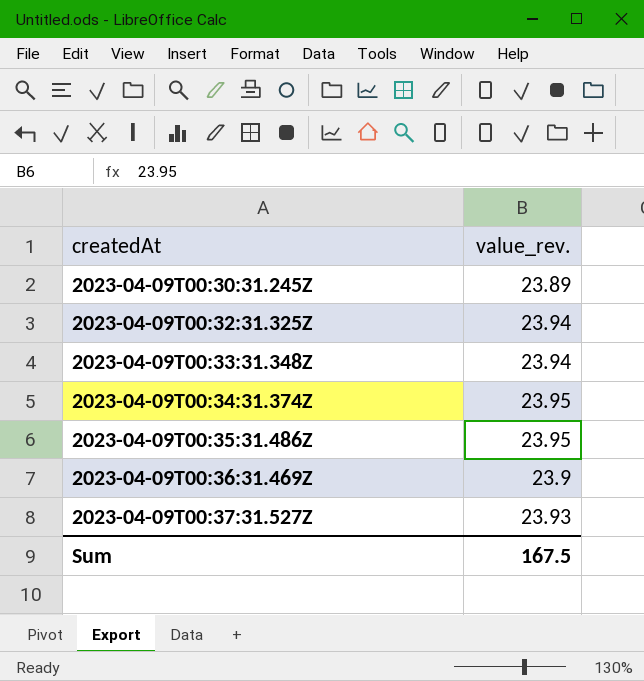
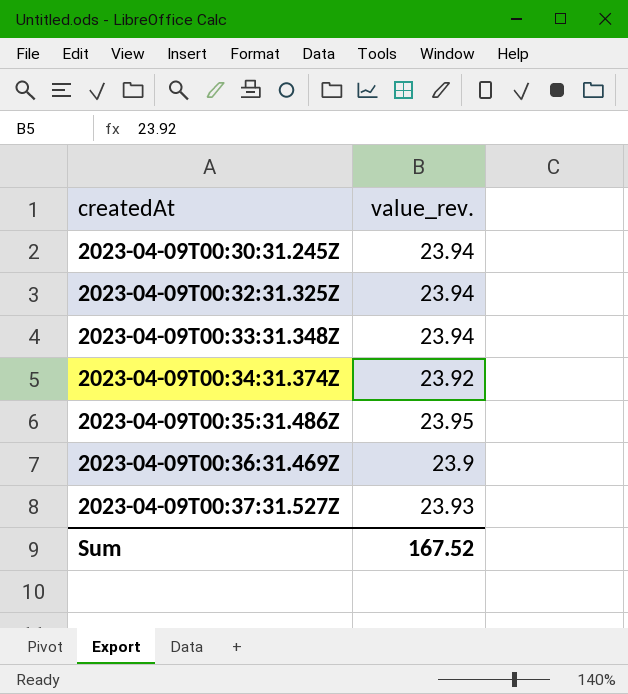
2023-04-09T00:30:31.245Z | value_rev.: 23.89 -> 23.94
2023-04-09T00:34:31.374Z | value_rev.: 23.95 -> 23.92
Sum | value_rev.: 167.5 -> 167.52

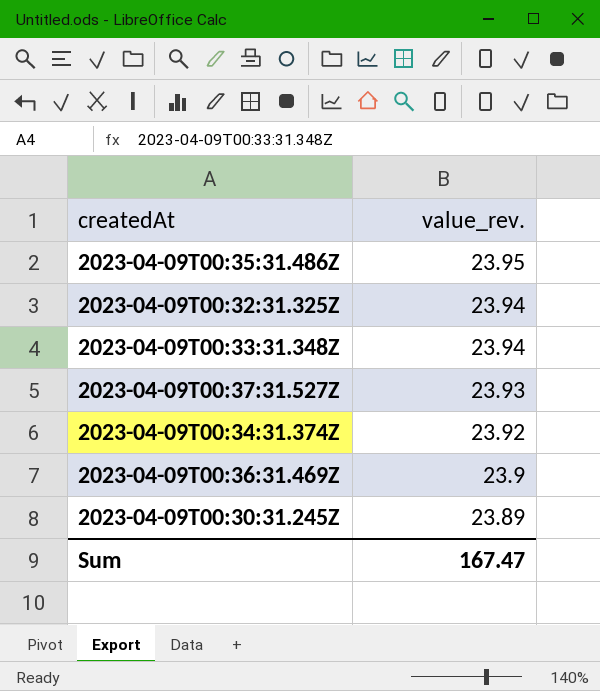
row order: createdAt ascending -> value_rev. descending
2023-04-09T00:30:31.245Z | value_rev.: 23.94 -> 23.89
Sum | value_rev.: 167.52 -> 167.47

